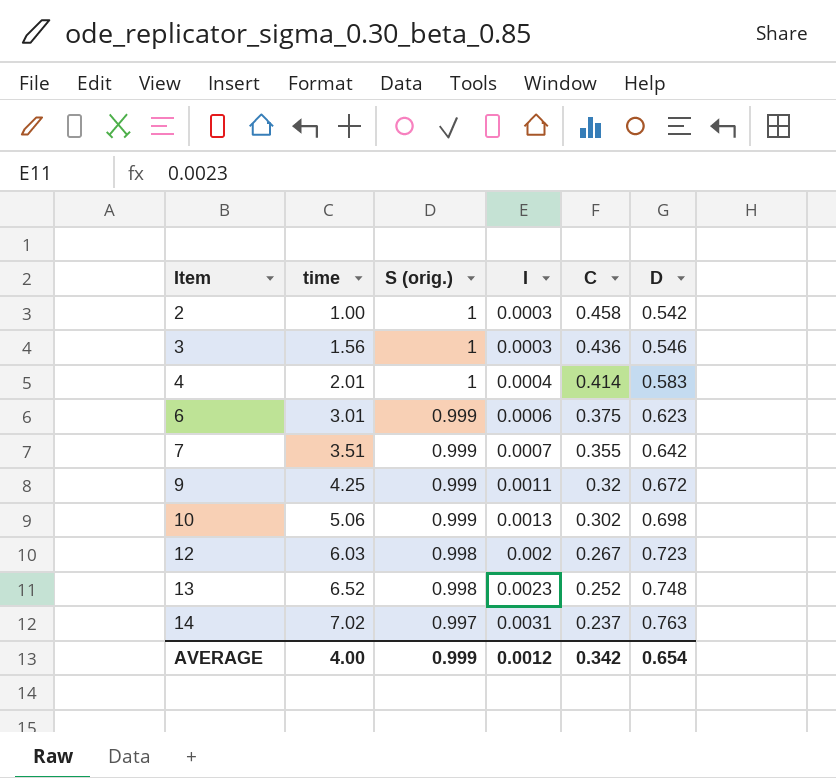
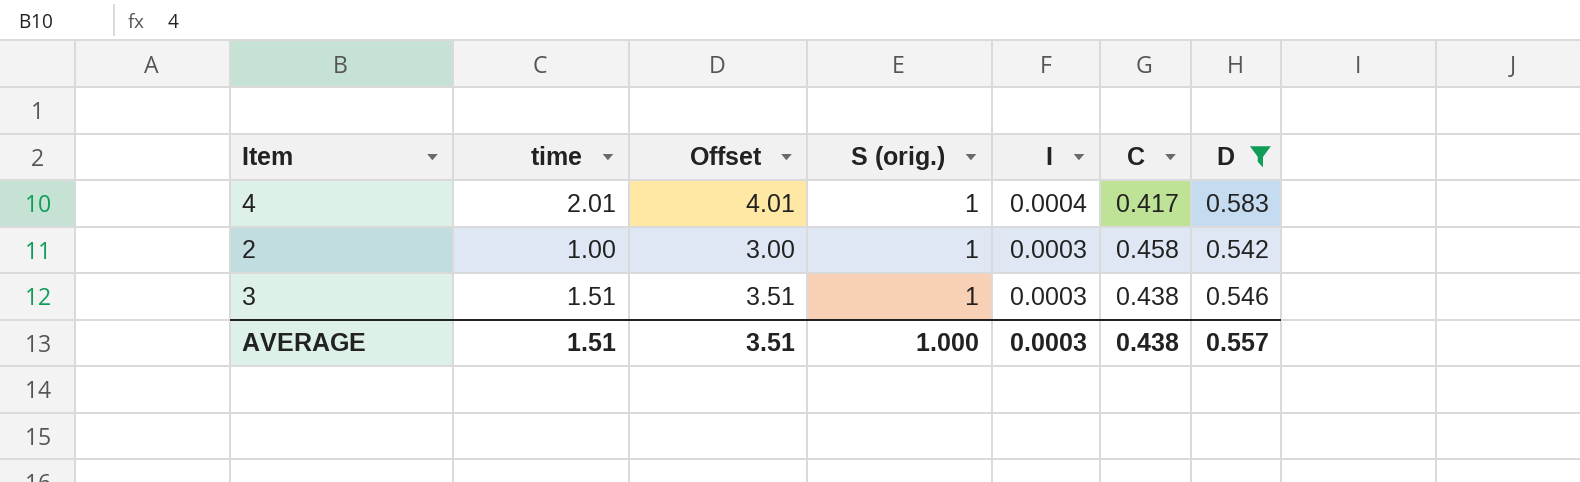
filter: none -> D <= 0.583
row order: Item ascending -> I descending
column Offset | formula: none -> [time] + 2
4 | C: 0.414 -> 0.417
3 | time: 1.56 -> 1.51
3 | C: 0.436 -> 0.438
AVERAGE | time: 4.00 -> 1.51
AVERAGE | S (orig.): 0.999 -> 1.000
AVERAGE | I: 0.0012 -> 0.0003
AVERAGE | C: 0.342 -> 0.438
AVERAGE | D: 0.654 -> 0.557

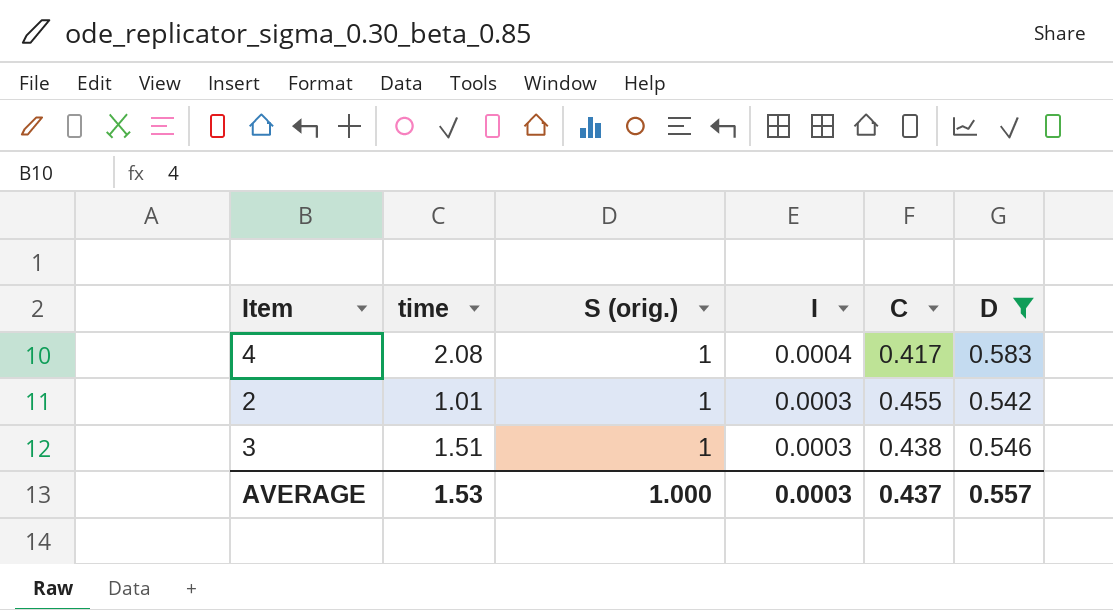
column Offset | formula: [time] + 2 -> none
4 | time: 2.01 -> 2.08
2 | time: 1.00 -> 1.01
2 | C: 0.458 -> 0.455
AVERAGE | time: 1.51 -> 1.53
AVERAGE | C: 0.438 -> 0.437

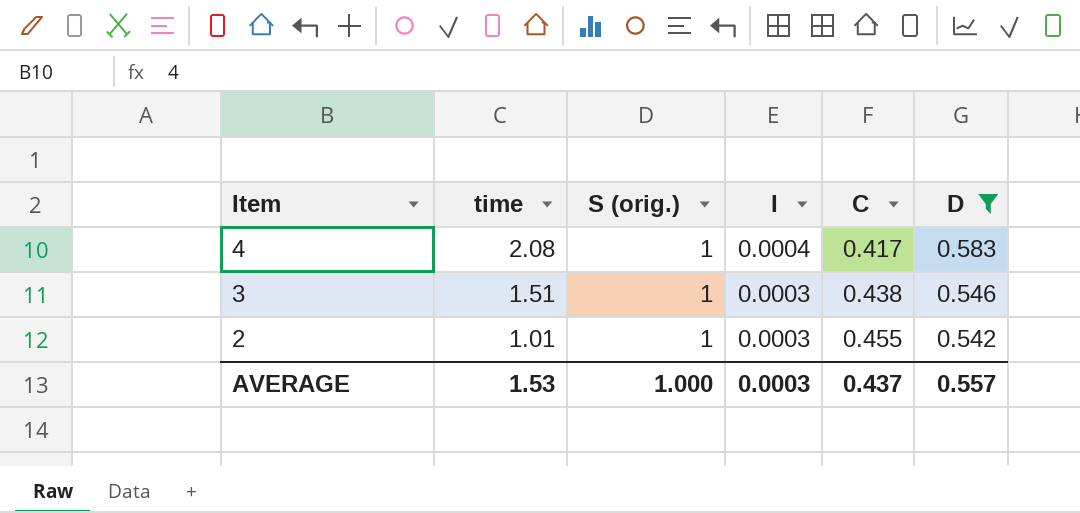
row order: I descending -> Item descending

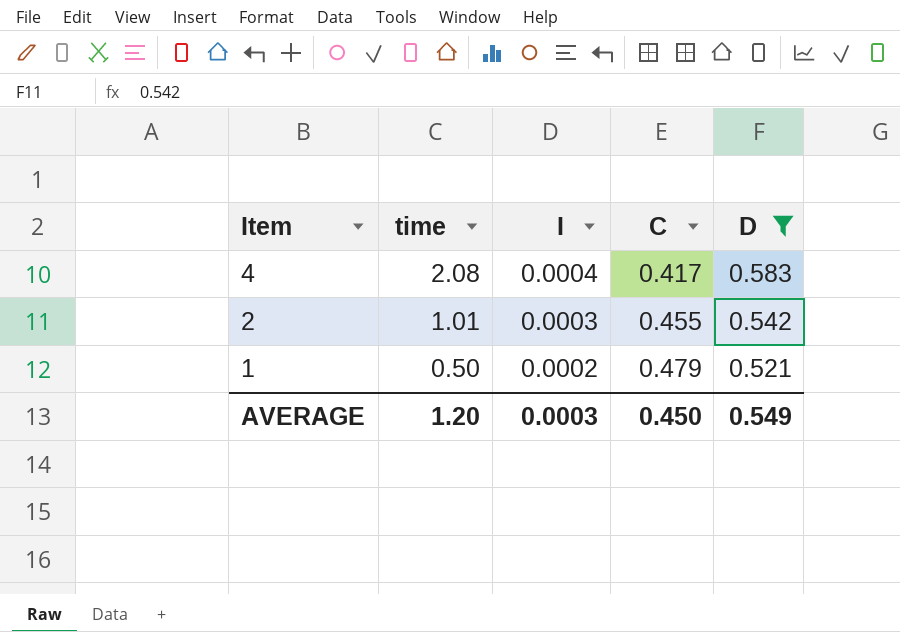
column S (orig.) | position: 3 -> none
row 3: 1.51 | 1 | 0.0003 | 0.438 | 0.546 -> none
row 1: none -> 0.50 | 0.0002 | 0.479 | 0.521
AVERAGE | time: 1.53 -> 1.20
AVERAGE | C: 0.437 -> 0.450
AVERAGE | D: 0.557 -> 0.549

